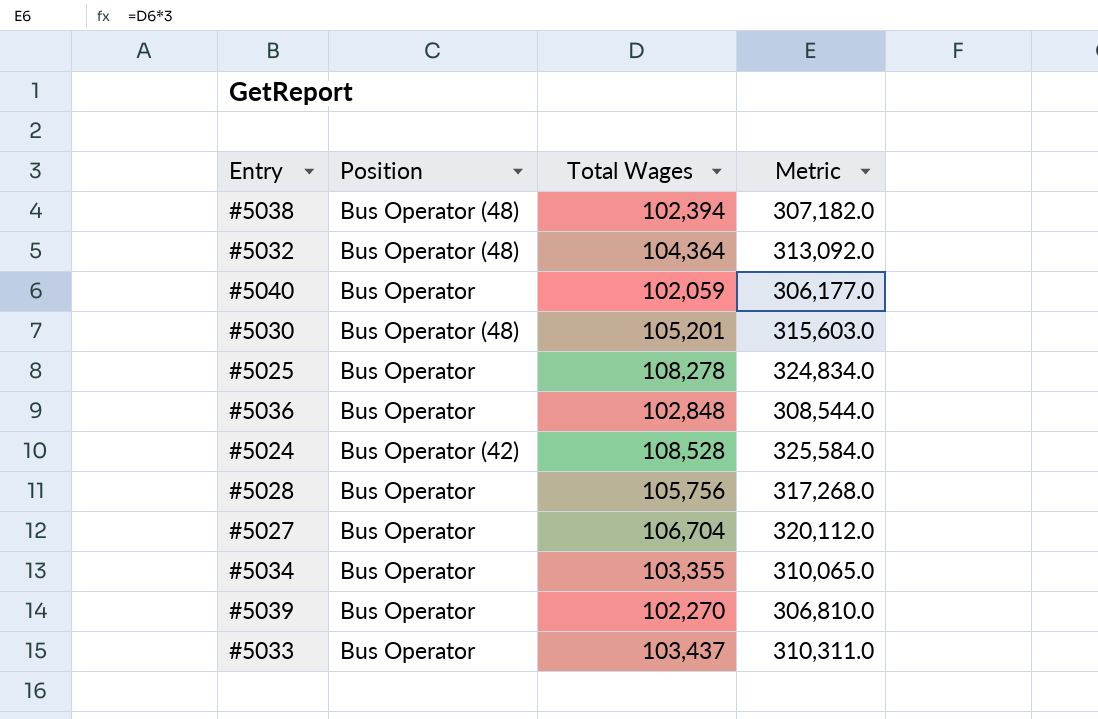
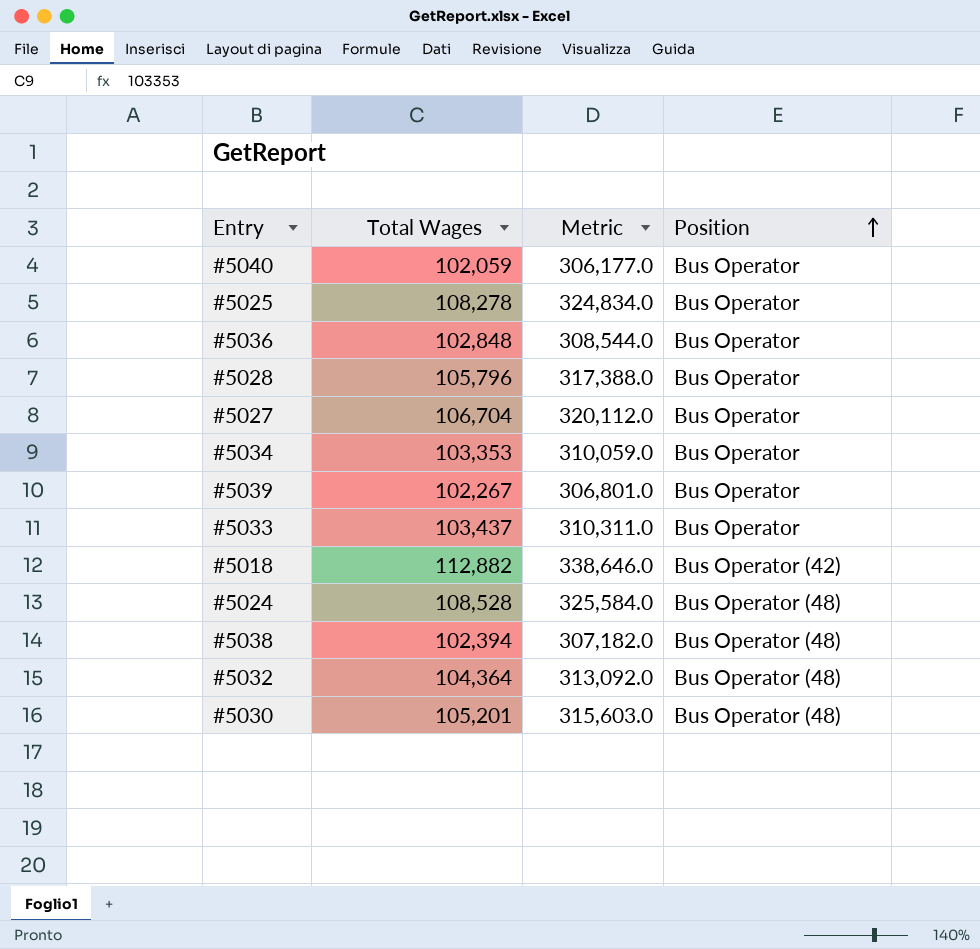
row order: none -> Position ascending
column Position | position: 2 -> 4
#5028 | Total Wages: 105,756 -> 105,796
#5028 | Metric: 317,268.0 -> 317,388.0
#5034 | Total Wages: 103,355 -> 103,353
#5034 | Metric: 310,065.0 -> 310,059.0
#5039 | Total Wages: 102,270 -> 102,267
#5039 | Metric: 306,810.0 -> 306,801.0
row #5018: none -> 112,882 | 338,646.0 | Bus Operator (42)
#5024 | Position: Bus Operator (42) -> Bus Operator (48)

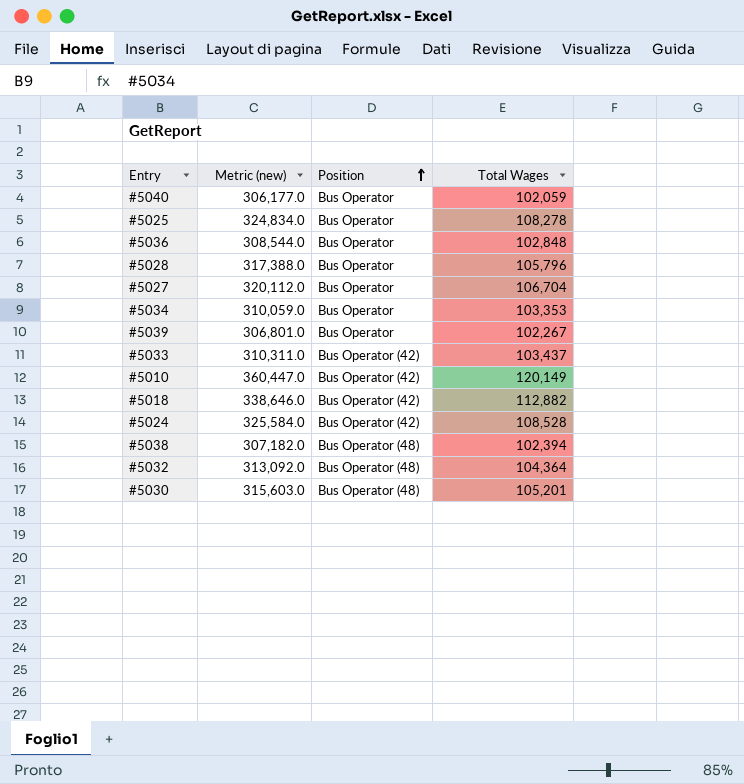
column name: Metric -> Metric (new)
column Total Wages | position: 2 -> 4
#5033 | Position: Bus Operator -> Bus Operator (42)
row #5010: none -> 360,447.0 | Bus Operator (42) | 120,149
#5024 | Position: Bus Operator (48) -> Bus Operator (42)

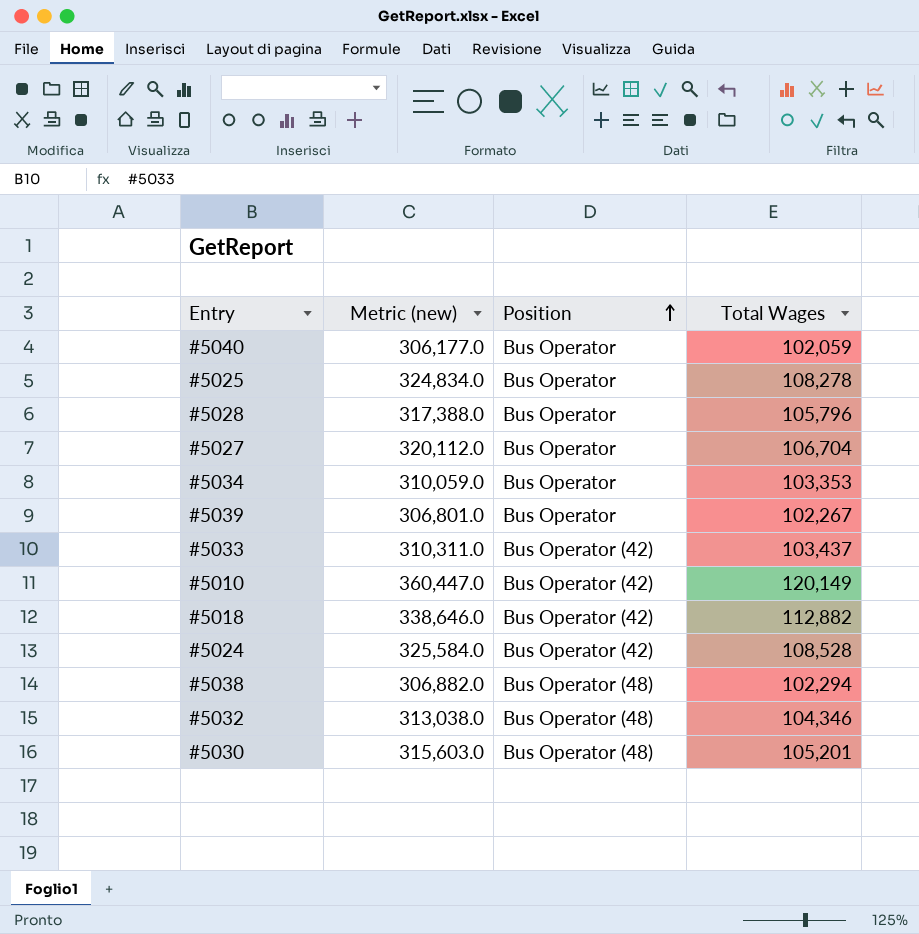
row #5036: 308,544.0 | Bus Operator | 102,848 -> none
#5038 | Metric (new): 307,182.0 -> 306,882.0
#5038 | Total Wages: 102,394 -> 102,294
#5032 | Metric (new): 313,092.0 -> 313,038.0
#5032 | Total Wages: 104,364 -> 104,346

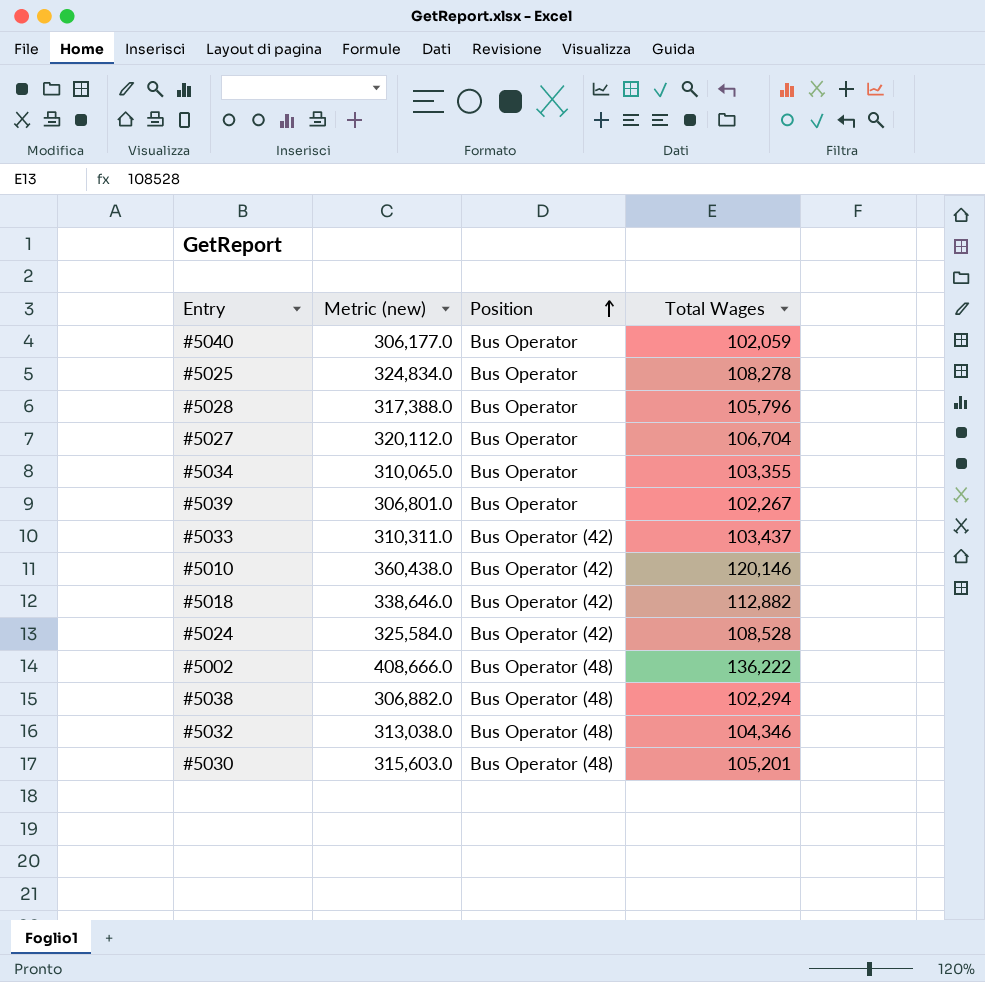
#5034 | Metric (new): 310,059.0 -> 310,065.0
#5034 | Total Wages: 103,353 -> 103,355
#5010 | Metric (new): 360,447.0 -> 360,438.0
#5010 | Total Wages: 120,149 -> 120,146
row #5002: none -> 408,666.0 | Bus Operator (48) | 136,222

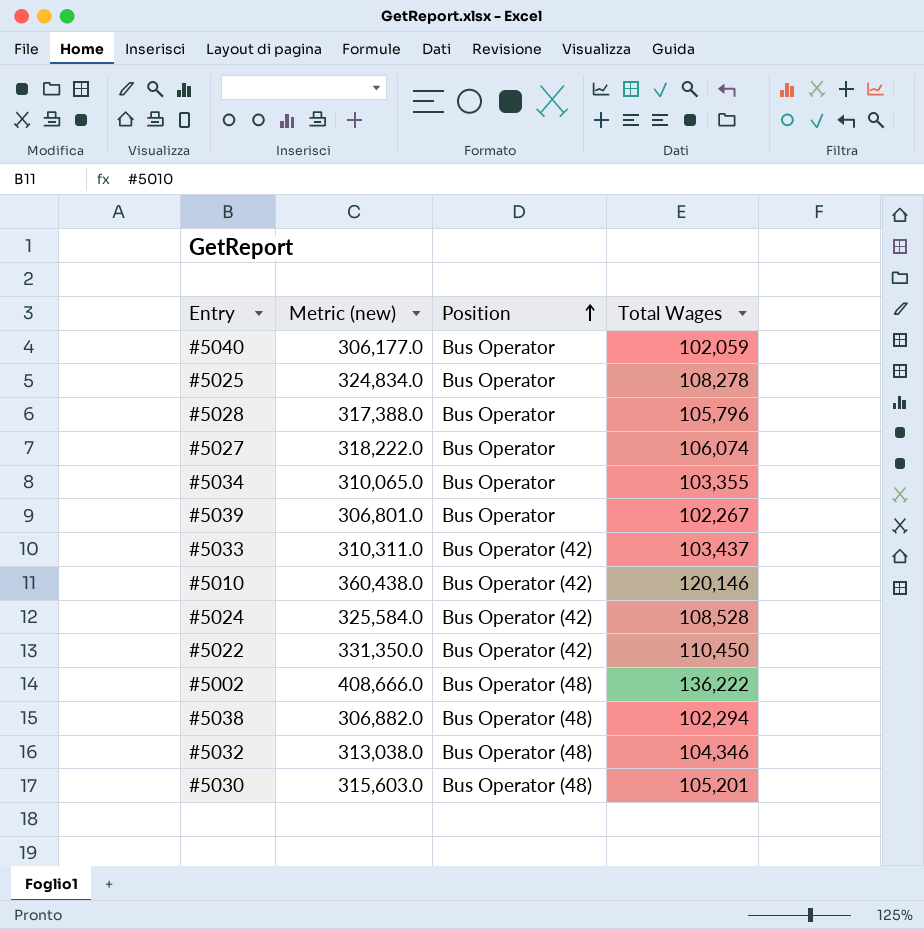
row #5018: 338,646.0 | Bus Operator (42) | 112,882 -> none
#5027 | Metric (new): 320,112.0 -> 318,222.0
#5027 | Total Wages: 106,704 -> 106,074
row #5022: none -> 331,350.0 | Bus Operator (42) | 110,450

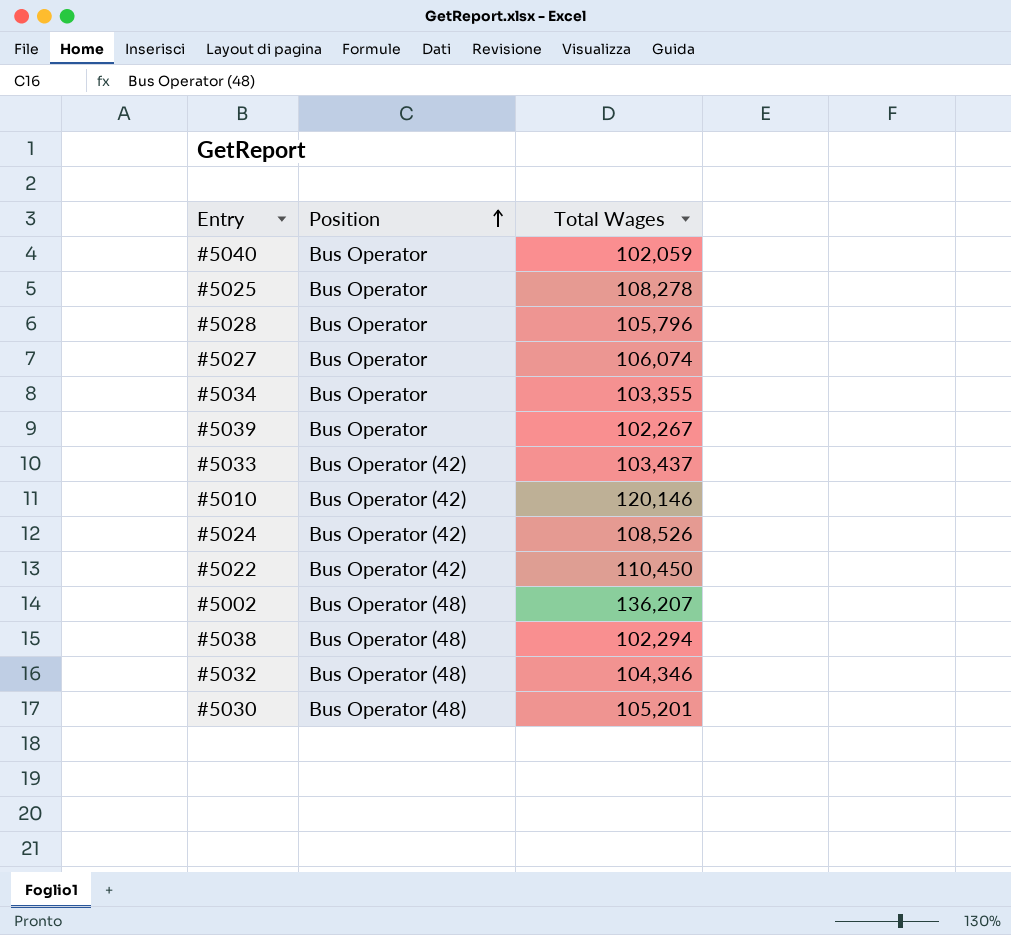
column Metric (new) | formula: [Total Wages] * 3 -> none
#5024 | Total Wages: 108,528 -> 108,526
#5002 | Total Wages: 136,222 -> 136,207

